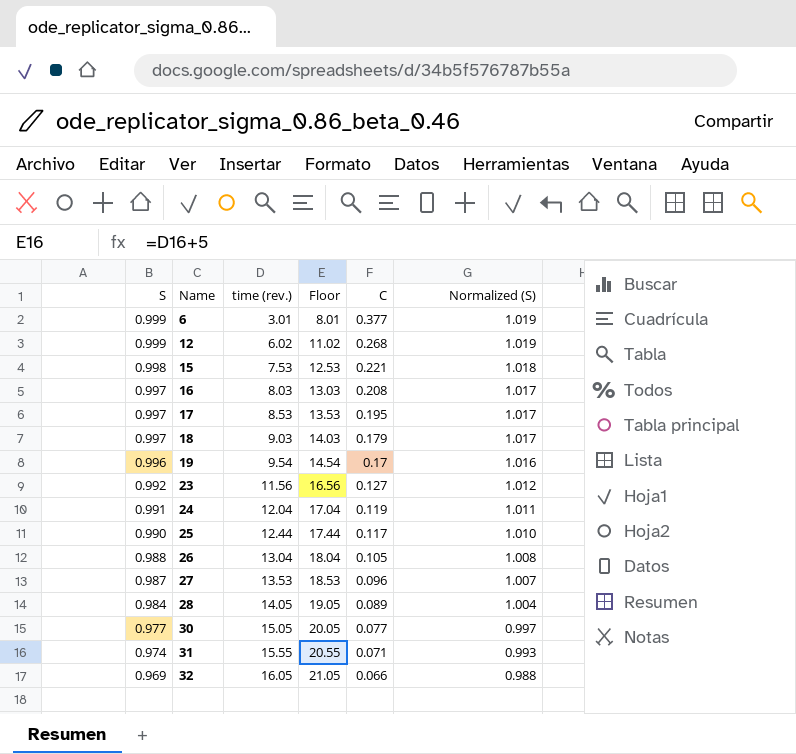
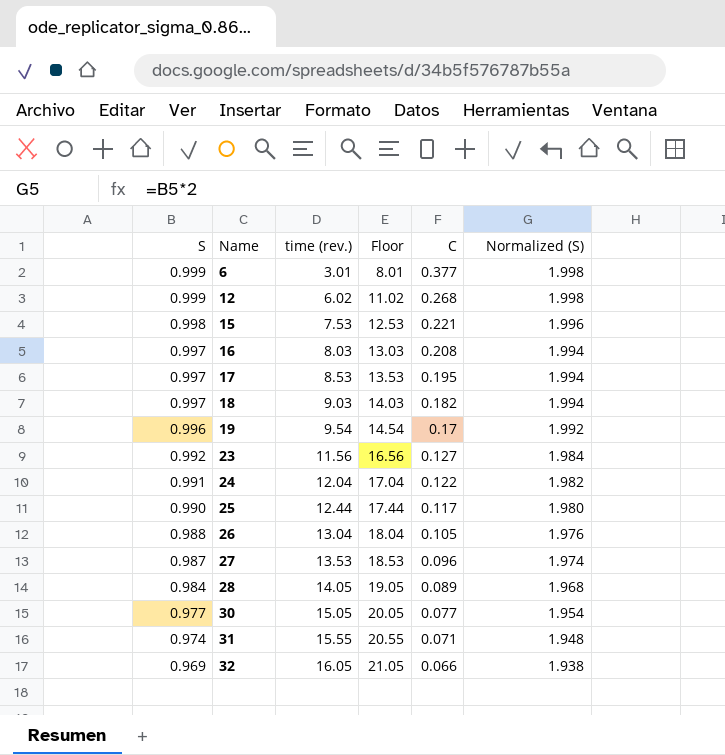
column Normalized (S) | formula: [S] * 1.02 -> [S] * 2
18 | C: 0.179 -> 0.182
24 | C: 0.119 -> 0.122

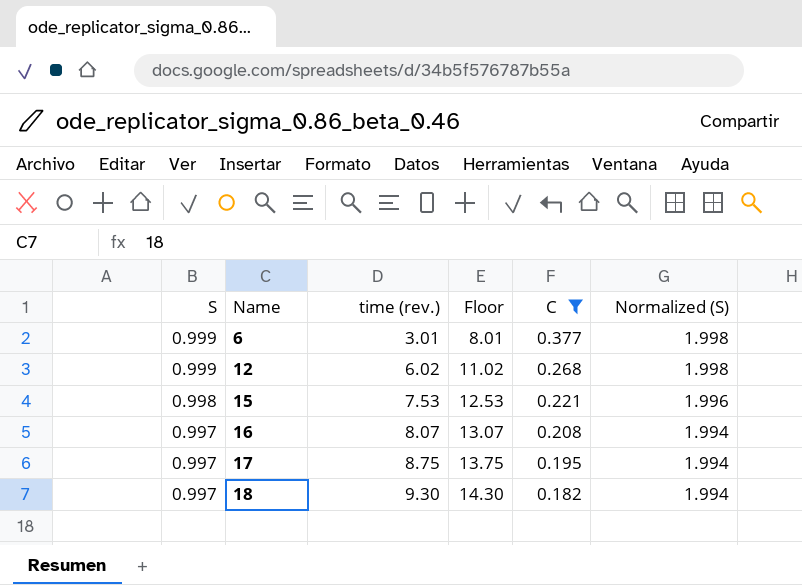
filter: none -> C >= 0.182
16 | time (rev.): 8.03 -> 8.07
16 | Floor: 13.03 -> 13.07
17 | time (rev.): 8.53 -> 8.75
17 | Floor: 13.53 -> 13.75
18 | time (rev.): 9.03 -> 9.30
18 | Floor: 14.03 -> 14.30

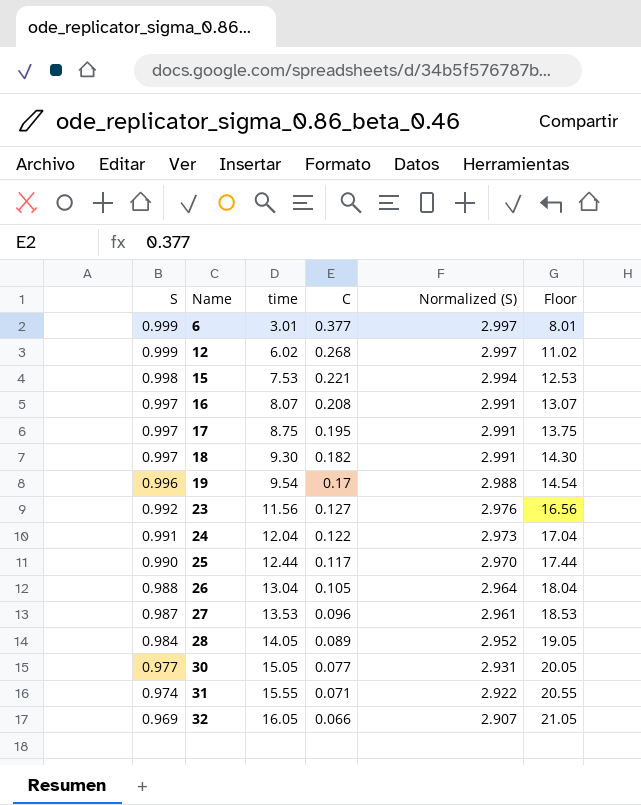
filter: C >= 0.182 -> none
column name: time (rev.) -> time
column Normalized (S) | formula: [S] * 2 -> [S] * 3
column Floor | position: 4 -> 6

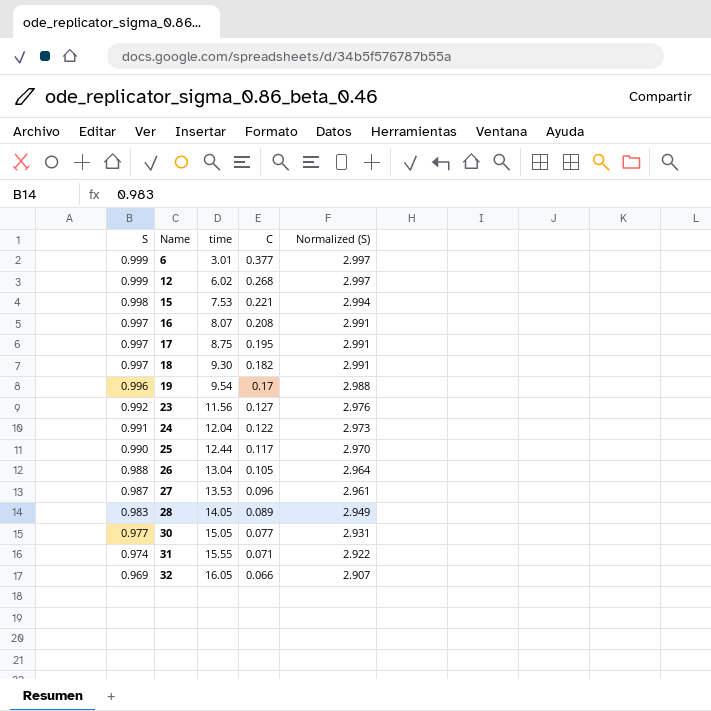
column Floor | formula: [time] + 5 -> none
28 | S: 0.984 -> 0.983
28 | Normalized (S): 2.952 -> 2.949

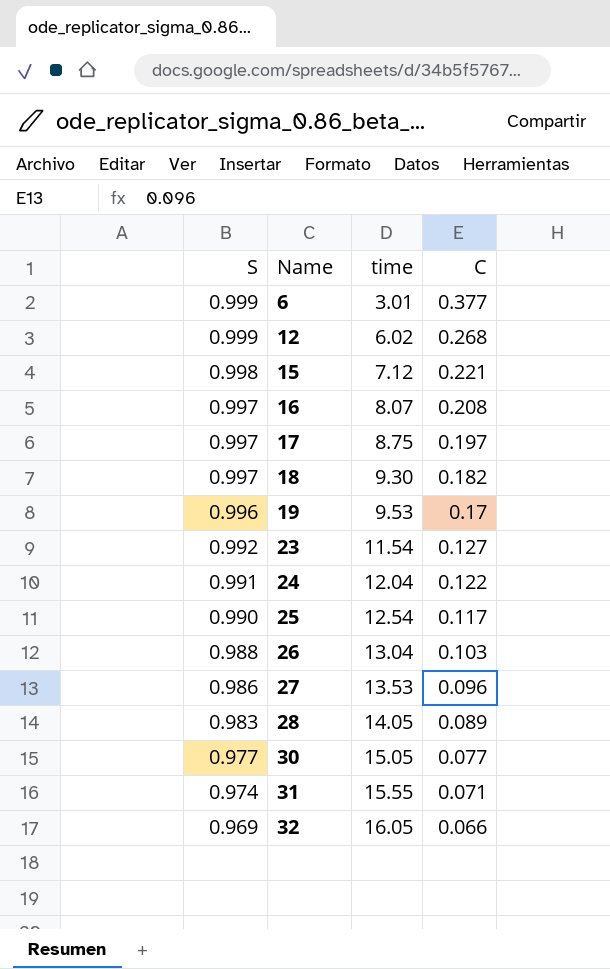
column Normalized (S) | formula: [S] * 3 -> none
15 | time: 7.53 -> 7.12
17 | C: 0.195 -> 0.197
19 | time: 9.54 -> 9.53
23 | time: 11.56 -> 11.54
25 | time: 12.44 -> 12.54
26 | C: 0.105 -> 0.103
27 | S: 0.987 -> 0.986

